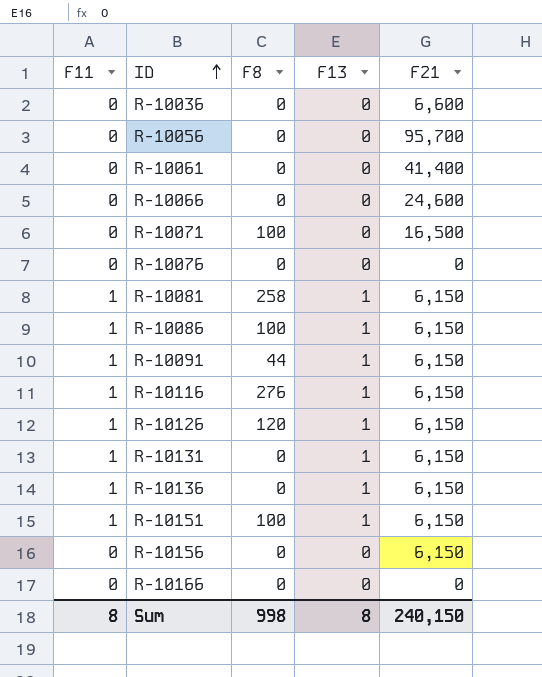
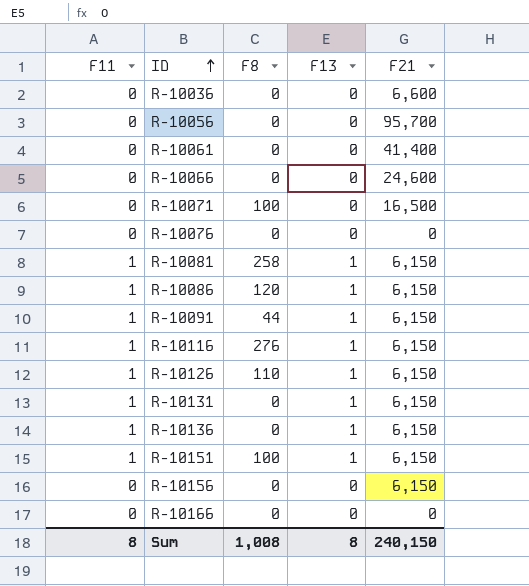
R-10086 | F8: 100 -> 120
R-10126 | F8: 120 -> 110
Sum | F8: 998 -> 1,008

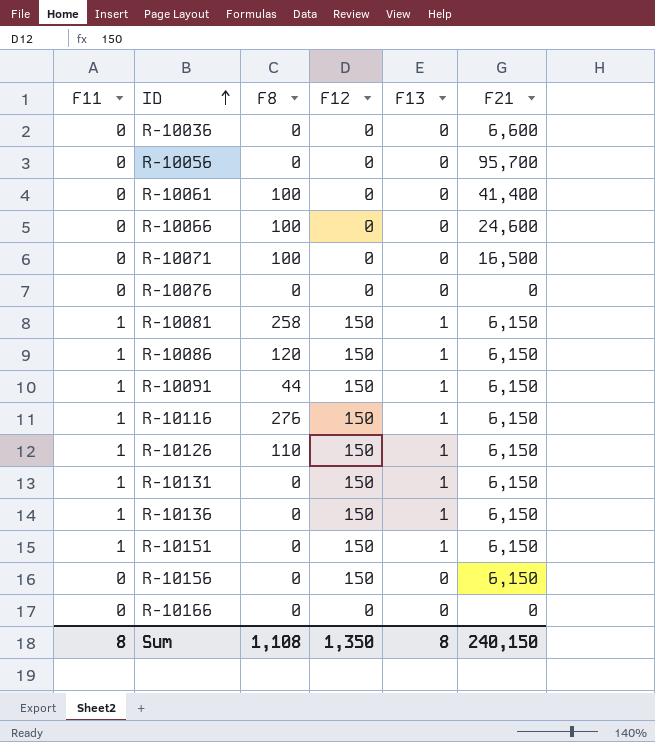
column F12 | position: none -> 4
R-10061 | F8: 0 -> 100
R-10066 | F8: 0 -> 100
R-10151 | F8: 100 -> 0
Sum | F8: 1,008 -> 1,108

